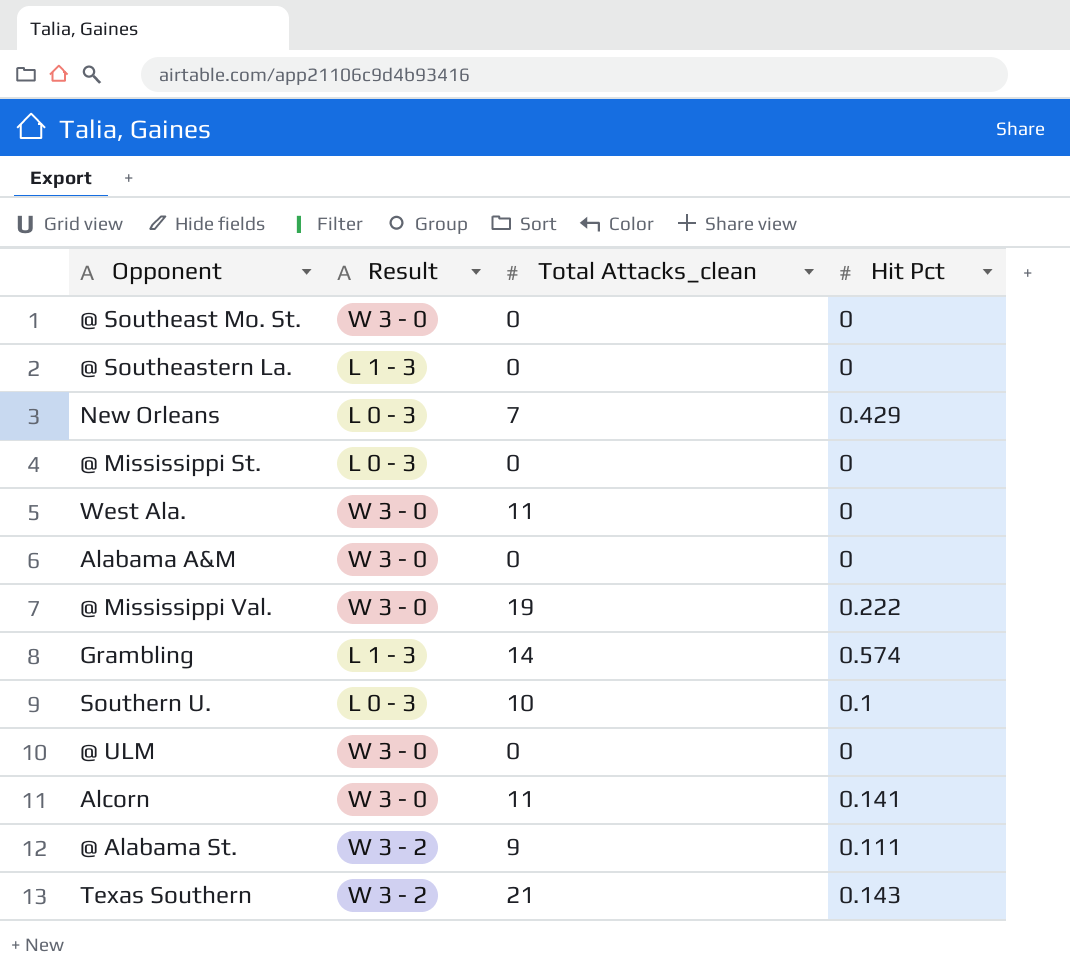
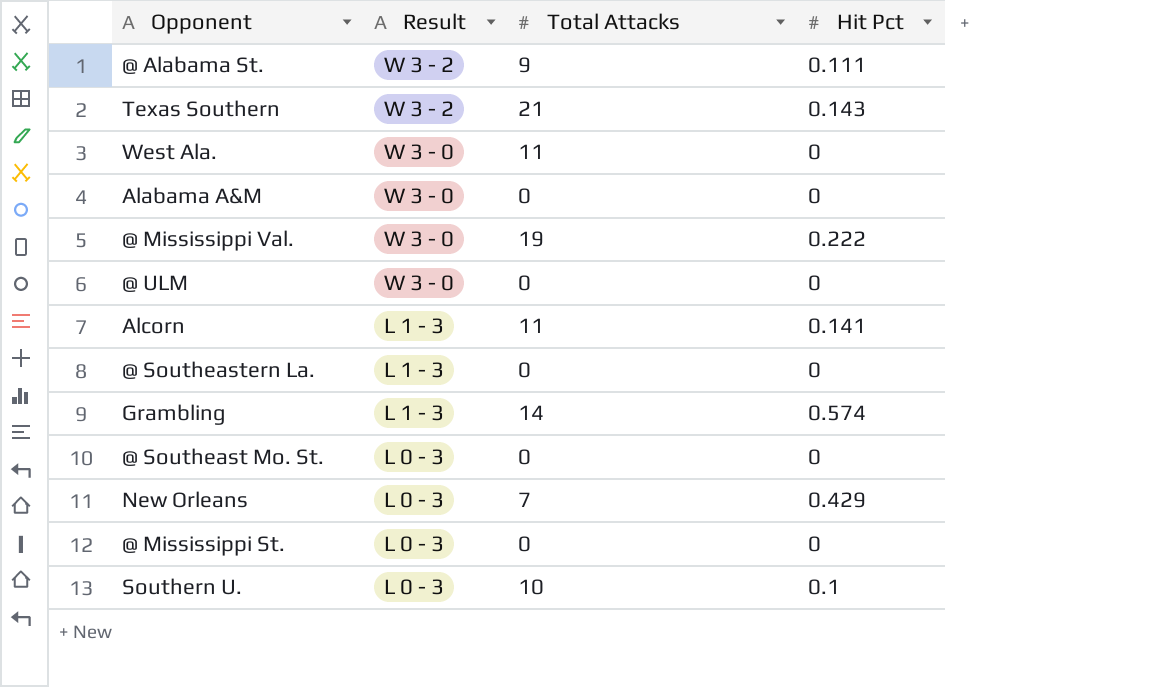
row order: none -> Result descending
column name: Total Attacks_clean -> Total Attacks
Alcorn | Result: W 3 - 0 -> L 1 - 3
@ Southeast Mo. St. | Result: W 3 - 0 -> L 0 - 3

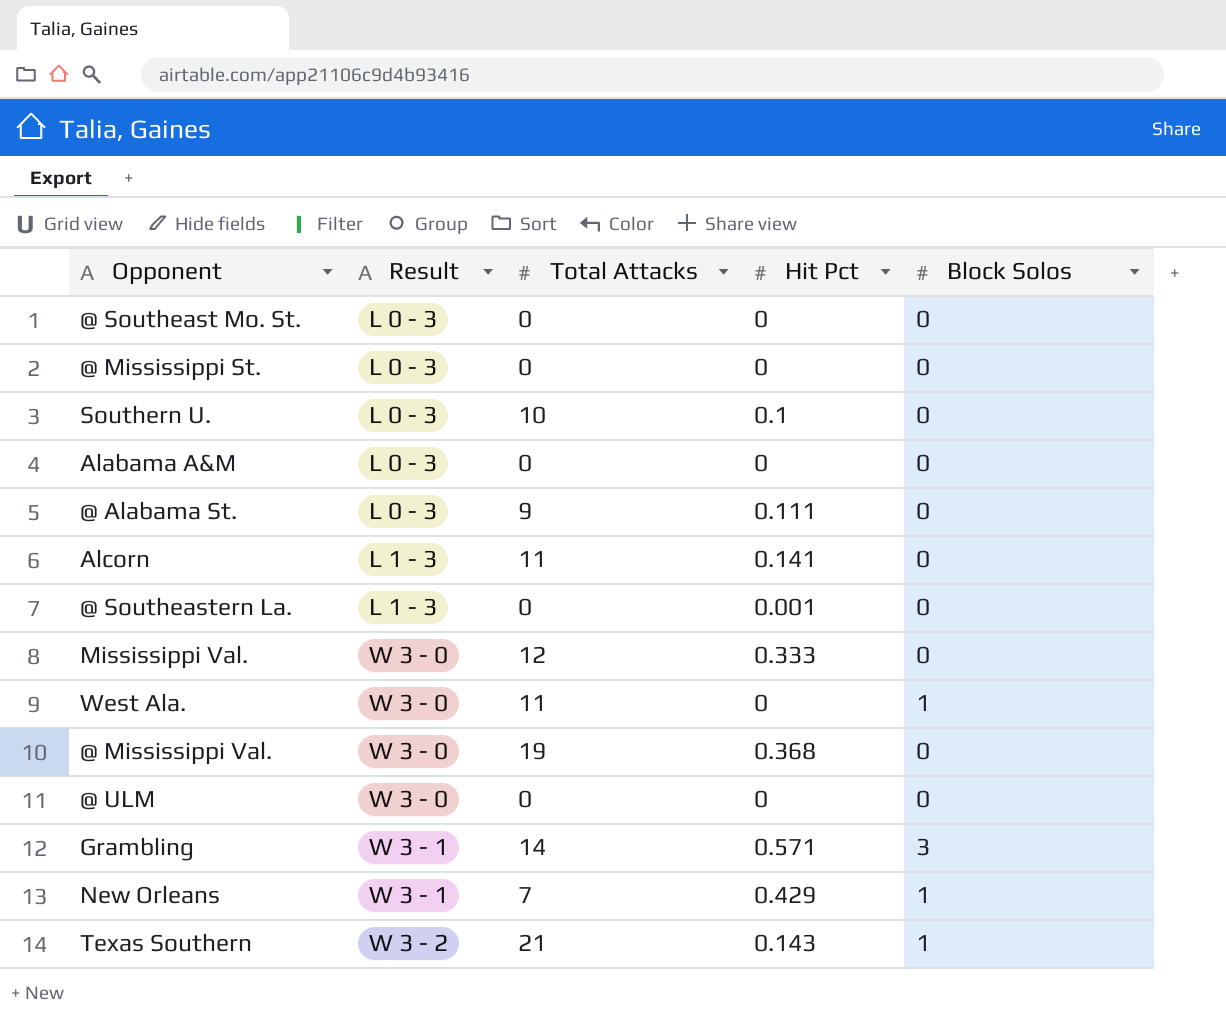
row order: Result descending -> Result ascending
column Block Solos | position: none -> 5
Alabama A&M | Result: W 3 - 0 -> L 0 - 3
@ Alabama St. | Result: W 3 - 2 -> L 0 - 3
@ Southeastern La. | Hit Pct: 0 -> 0.001
row Mississippi Val.: none -> W 3 - 0 | 12 | 0.333 | 0
@ Mississippi Val. | Hit Pct: 0.222 -> 0.368
Grambling | Result: L 1 - 3 -> W 3 - 1
Grambling | Hit Pct: 0.574 -> 0.571
New Orleans | Result: L 0 - 3 -> W 3 - 1

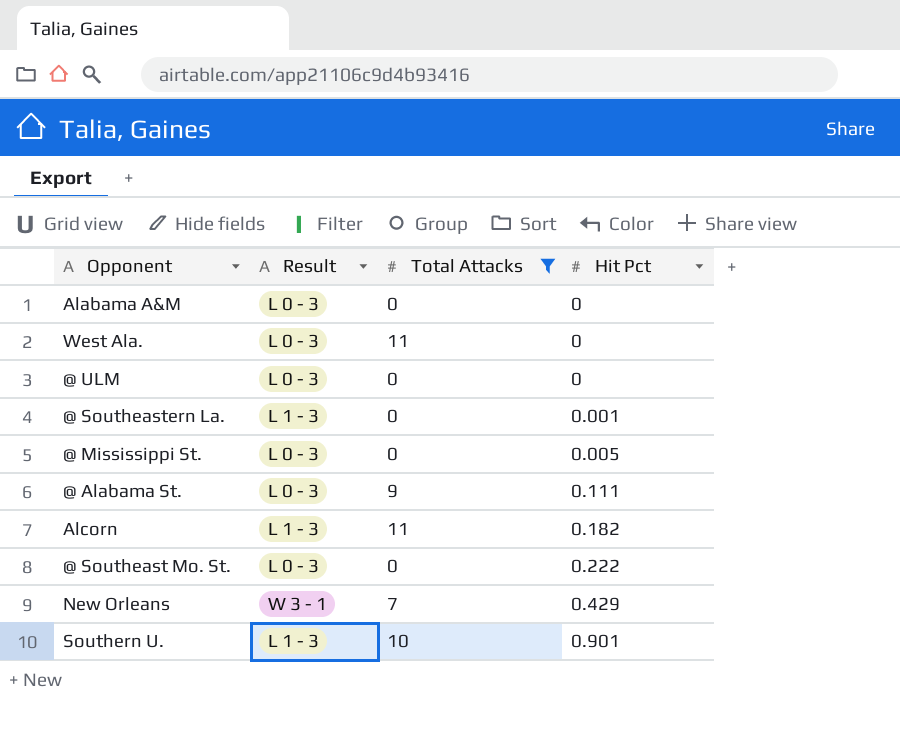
filter: none -> Total Attacks <= 11
row order: Result ascending -> Hit Pct ascending
column Block Solos | position: 5 -> none
West Ala. | Result: W 3 - 0 -> L 0 - 3
@ ULM | Result: W 3 - 0 -> L 0 - 3
@ Mississippi St. | Hit Pct: 0 -> 0.005
Alcorn | Hit Pct: 0.141 -> 0.182
@ Southeast Mo. St. | Hit Pct: 0 -> 0.222
Southern U. | Result: L 0 - 3 -> L 1 - 3
Southern U. | Hit Pct: 0.1 -> 0.901

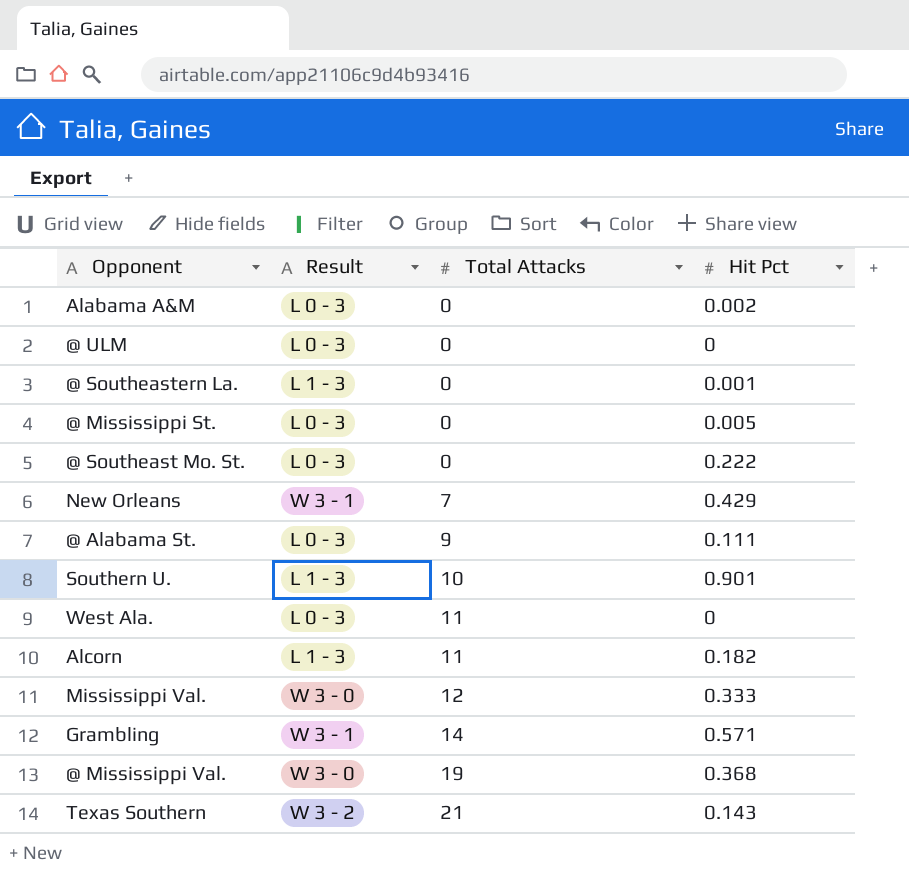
filter: Total Attacks <= 11 -> none
row order: Hit Pct ascending -> Total Attacks ascending
Alabama A&M | Hit Pct: 0 -> 0.002

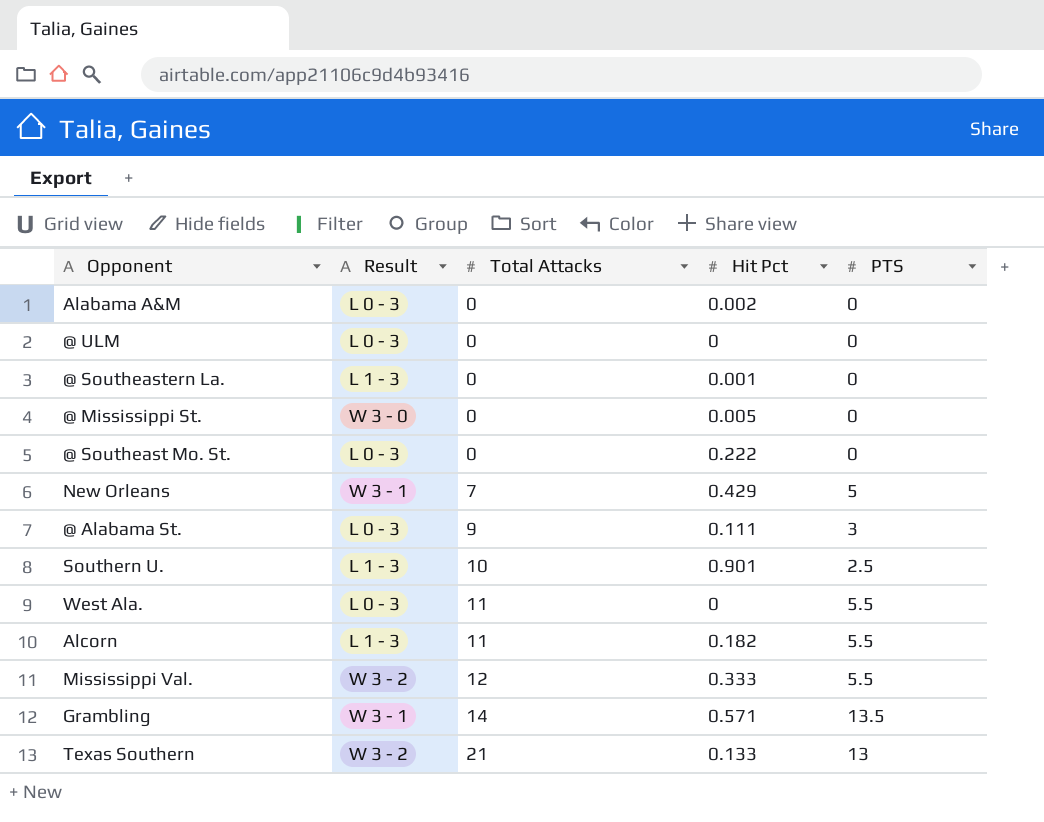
column PTS | position: none -> 5
row @ Mississippi Val.: W 3 - 0 | 19 | 0.368 -> none
@ Mississippi St. | Result: L 0 - 3 -> W 3 - 0
Mississippi Val. | Result: W 3 - 0 -> W 3 - 2
Texas Southern | Hit Pct: 0.143 -> 0.133

